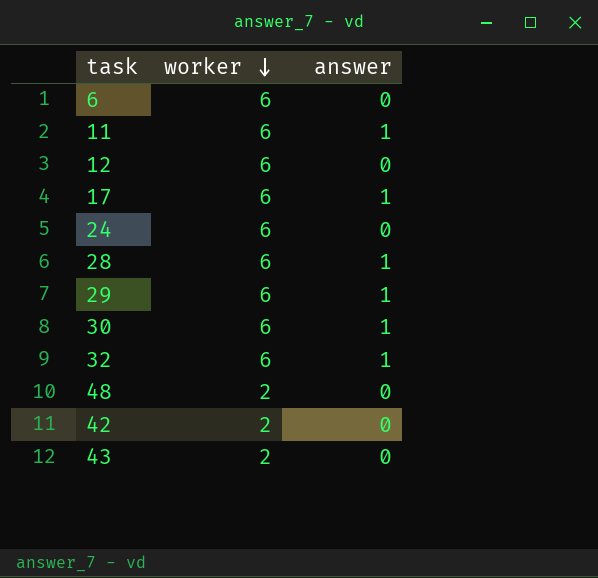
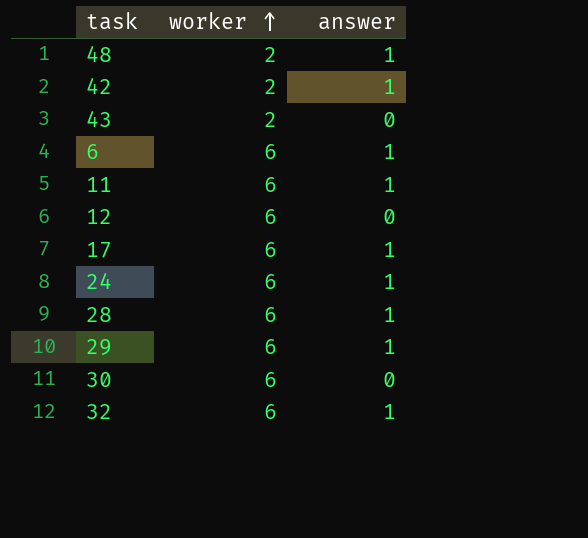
row order: worker descending -> worker ascending
48 | answer: 0 -> 1
42 | answer: 0 -> 1
6 | answer: 0 -> 1
24 | answer: 0 -> 1
30 | answer: 1 -> 0

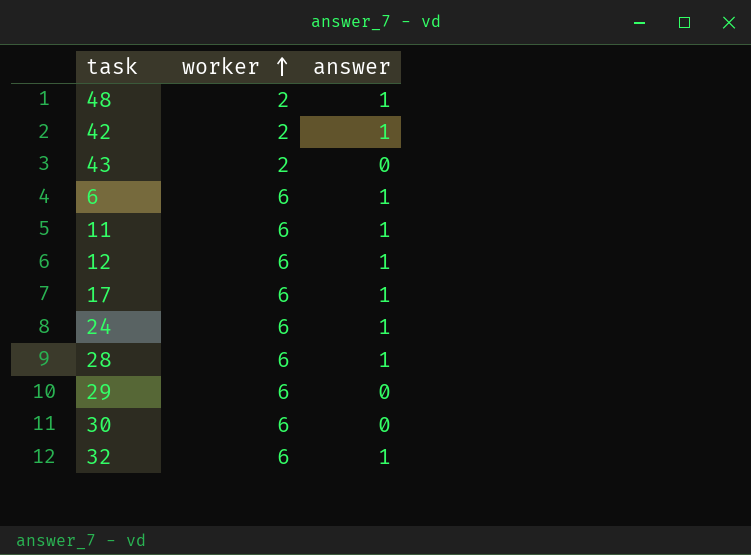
12 | answer: 0 -> 1
29 | answer: 1 -> 0

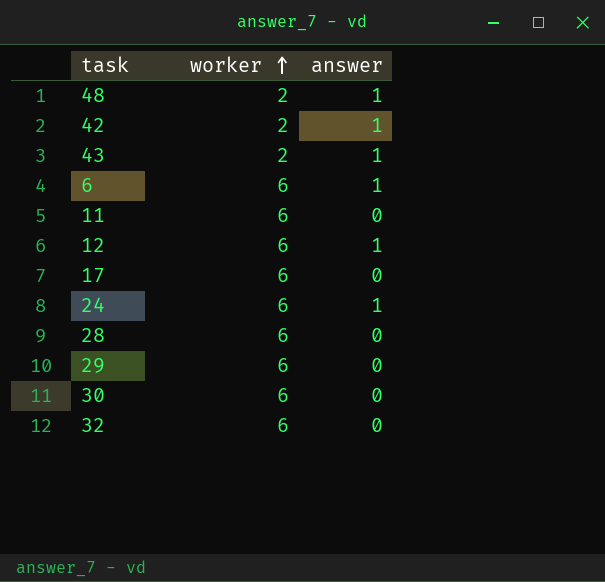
43 | answer: 0 -> 1
11 | answer: 1 -> 0
17 | answer: 1 -> 0
28 | answer: 1 -> 0
32 | answer: 1 -> 0

